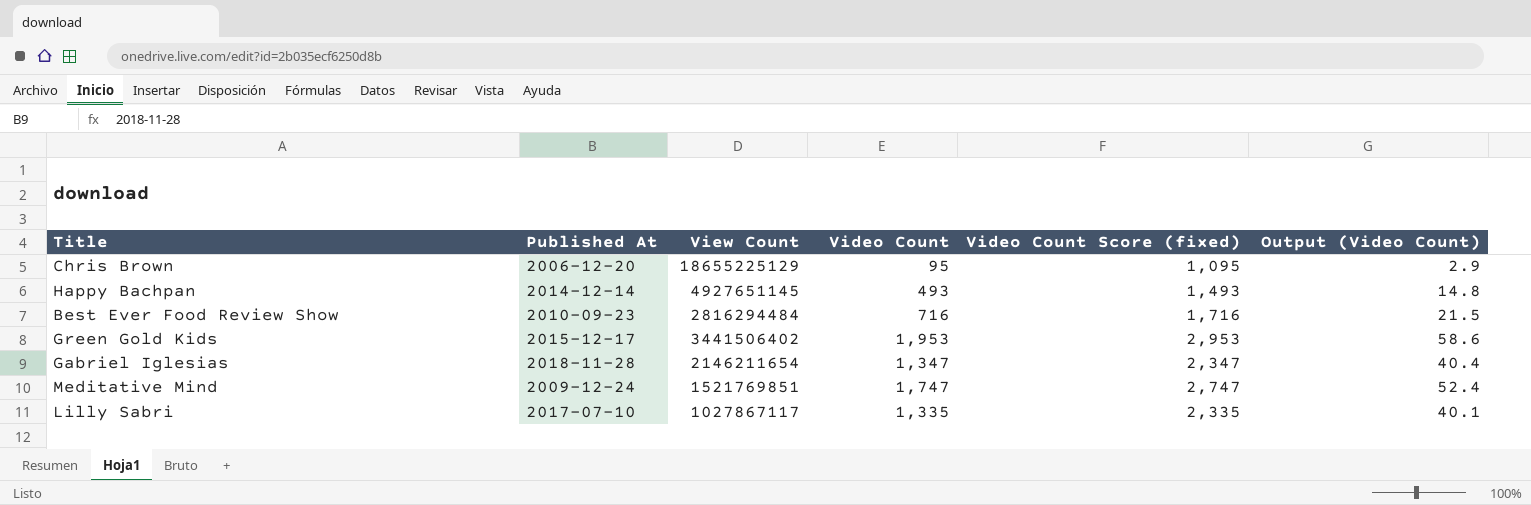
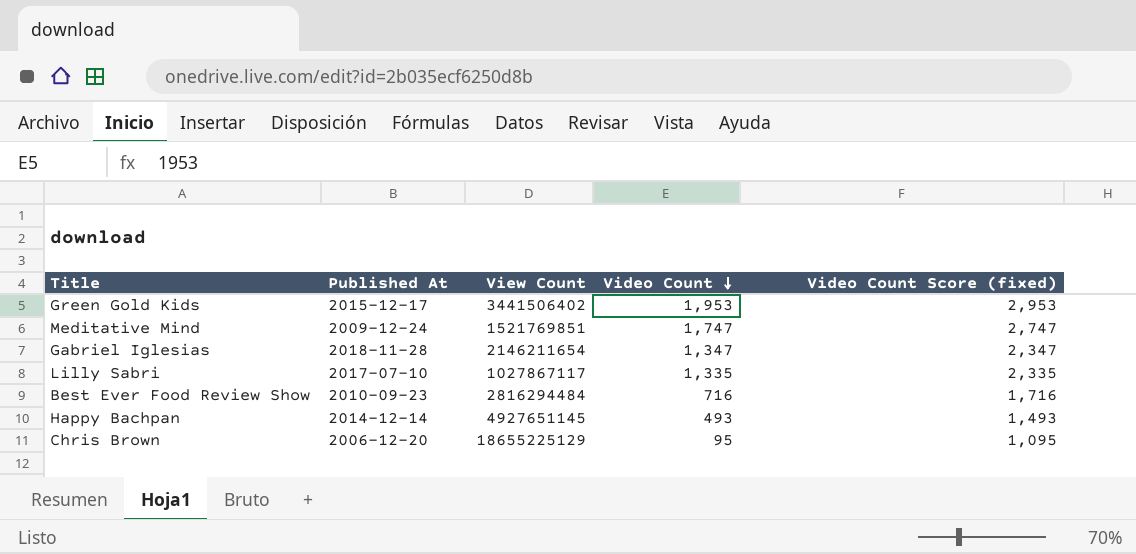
row order: none -> Video Count descending
column Output (Video Count) | formula: [Video Count] * 0.03 -> none

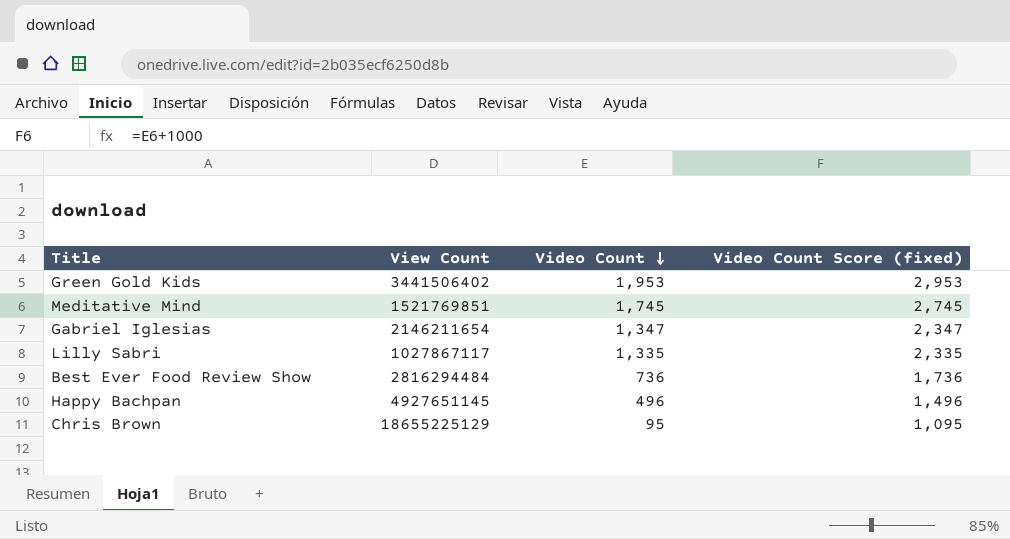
column Published At | position: 2 -> none
Meditative Mind | Video Count: 1,747 -> 1,745
Meditative Mind | Video Count Score (fixed): 2,747 -> 2,745
Best Ever Food Review Show | Video Count: 716 -> 736
Best Ever Food Review Show | Video Count Score (fixed): 1,716 -> 1,736
Happy Bachpan | Video Count: 493 -> 496
Happy Bachpan | Video Count Score (fixed): 1,493 -> 1,496

